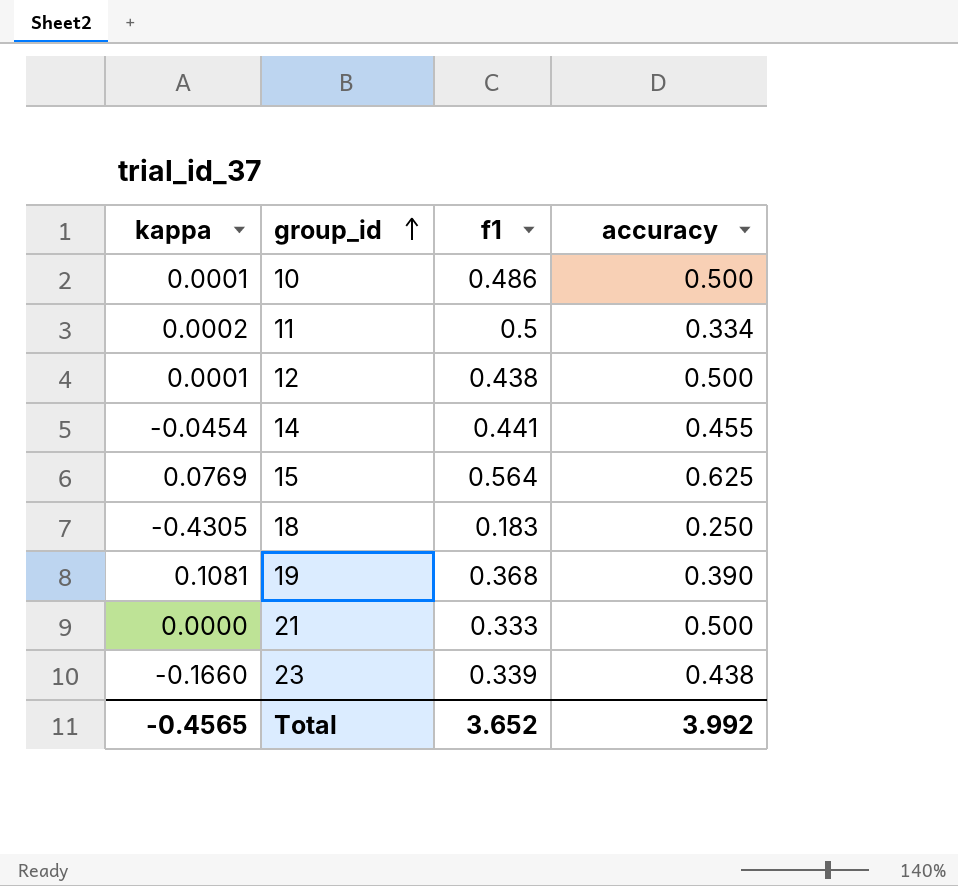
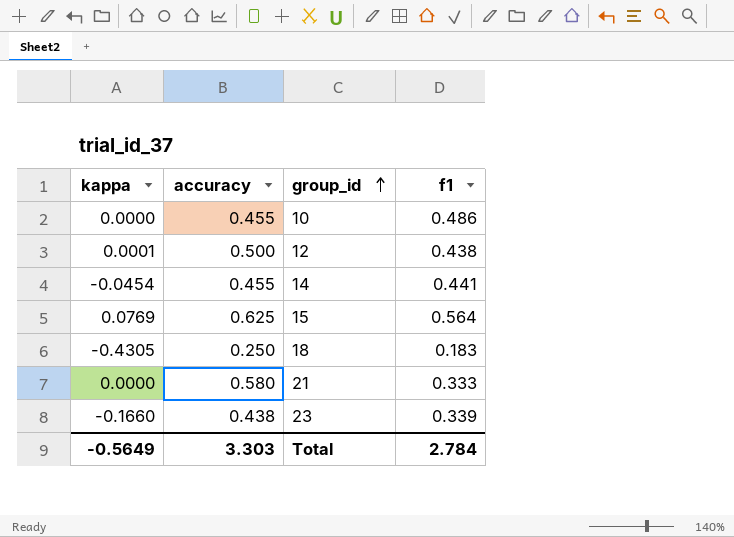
column accuracy | position: 4 -> 2
row 11: 0.0002 | 0.5 | 0.334 -> none
row 19: 0.1081 | 0.368 | 0.390 -> none
10 | kappa: 0.0001 -> 0.0000
10 | accuracy: 0.500 -> 0.455
21 | accuracy: 0.500 -> 0.580
Total | kappa: -0.4565 -> -0.5649
Total | accuracy: 3.992 -> 3.303
Total | f1: 3.652 -> 2.784

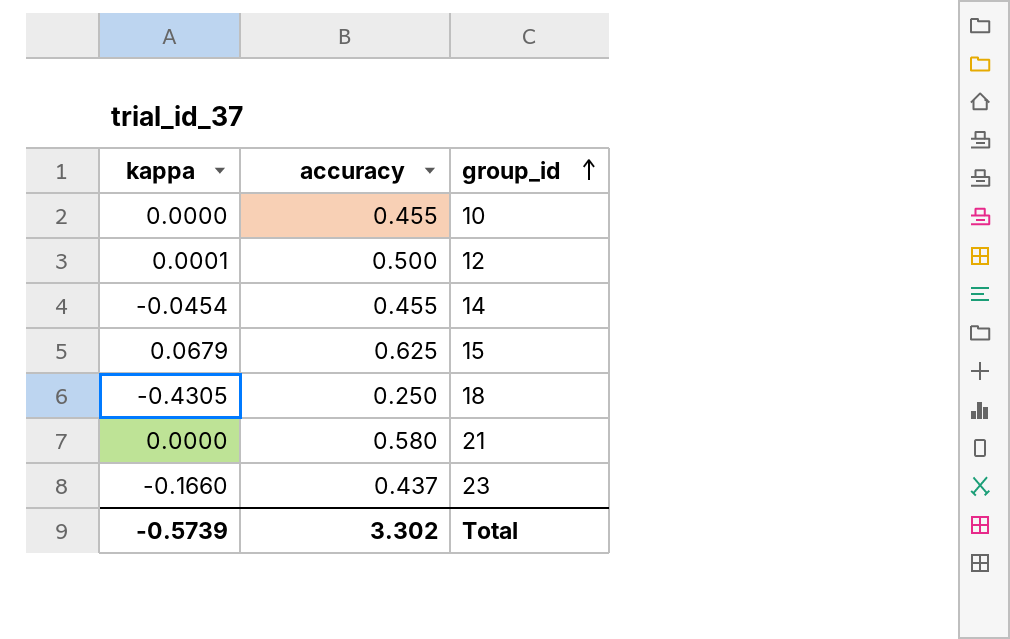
column f1 | position: 4 -> none
15 | kappa: 0.0769 -> 0.0679
23 | accuracy: 0.438 -> 0.437
Total | kappa: -0.5649 -> -0.5739
Total | accuracy: 3.303 -> 3.302

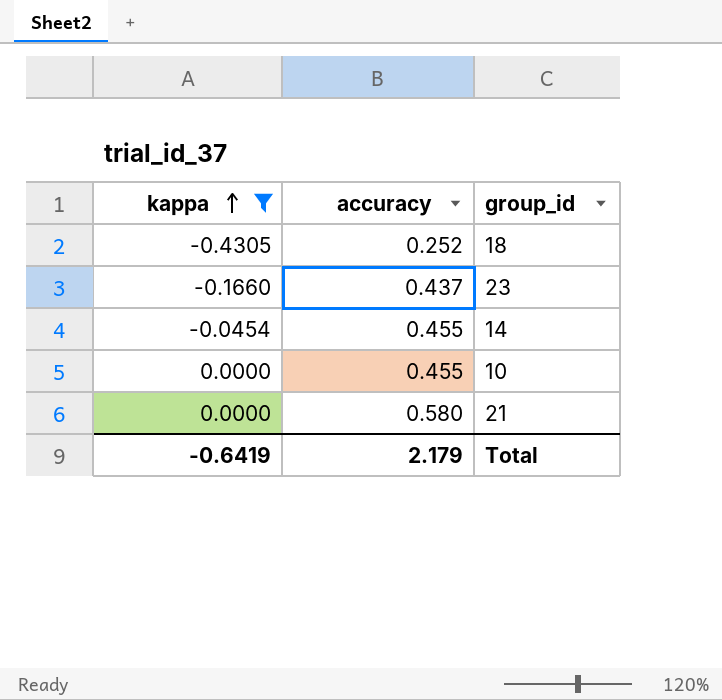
filter: none -> kappa <= 0.0000
row order: group_id ascending -> kappa ascending
18 | accuracy: 0.250 -> 0.252
Total | kappa: -0.5739 -> -0.6419
Total | accuracy: 3.302 -> 2.179

